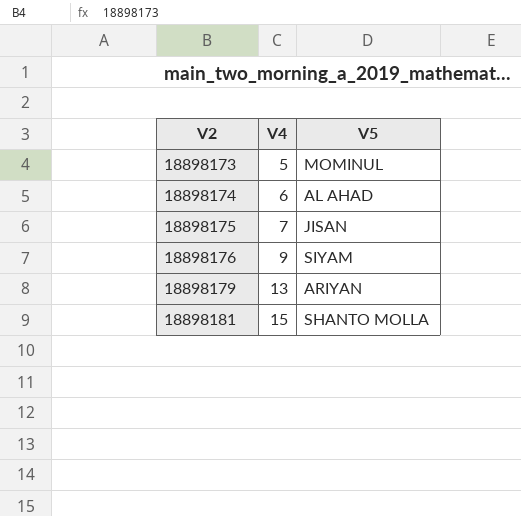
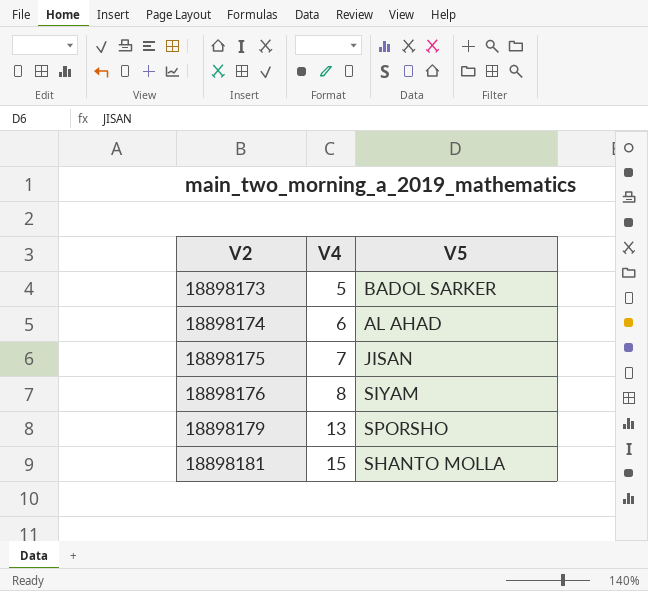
18898173 | V5: MOMINUL -> BADOL SARKER
18898176 | V4: 9 -> 8
18898179 | V5: ARIYAN -> SPORSHO

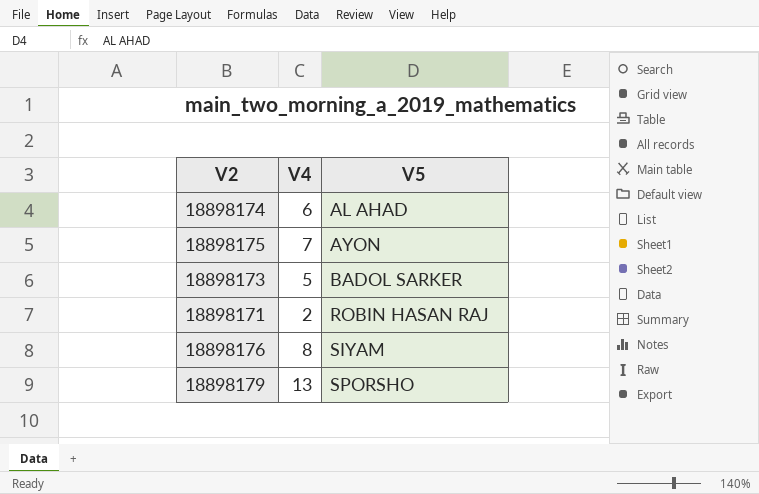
row order: V2 ascending -> V5 ascending
row 18898181: 15 | SHANTO MOLLA -> none
18898175 | V5: JISAN -> AYON
row 18898171: none -> 2 | ROBIN HASAN RAJ

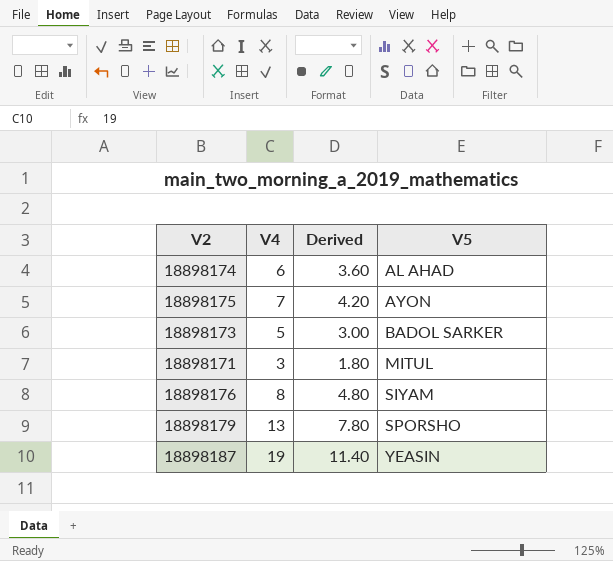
column Derived | formula: none -> [V4] * 0.6
18898171 | V4: 2 -> 3
18898171 | V5: ROBIN HASAN RAJ -> MITUL
row 18898187: none -> 19 | 11.40 | YEASIN

